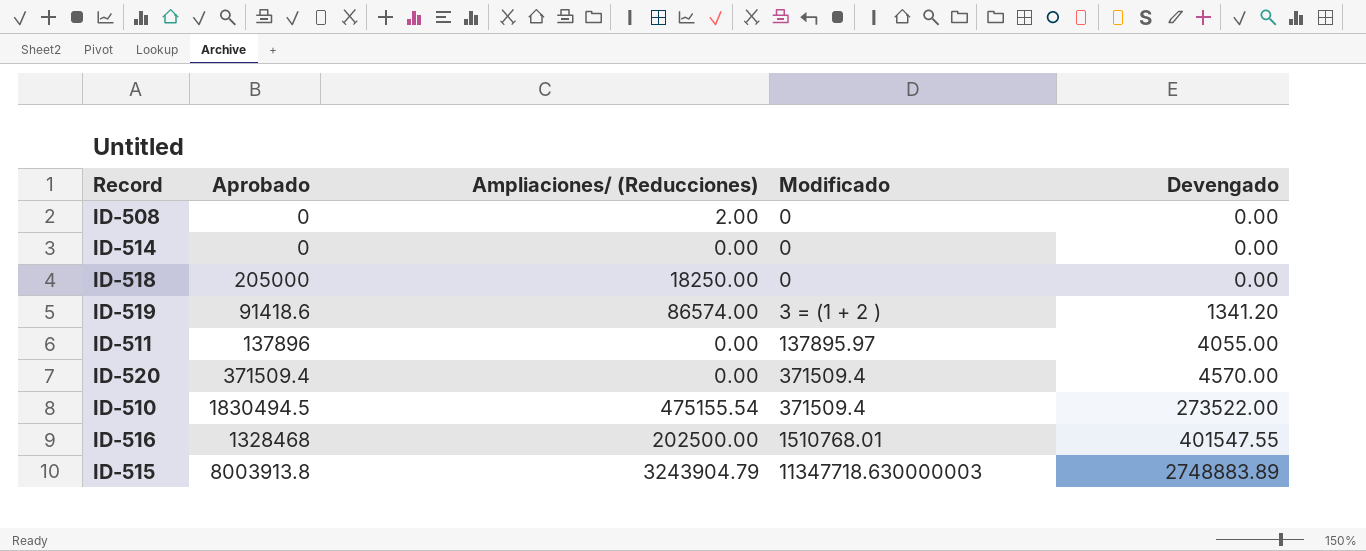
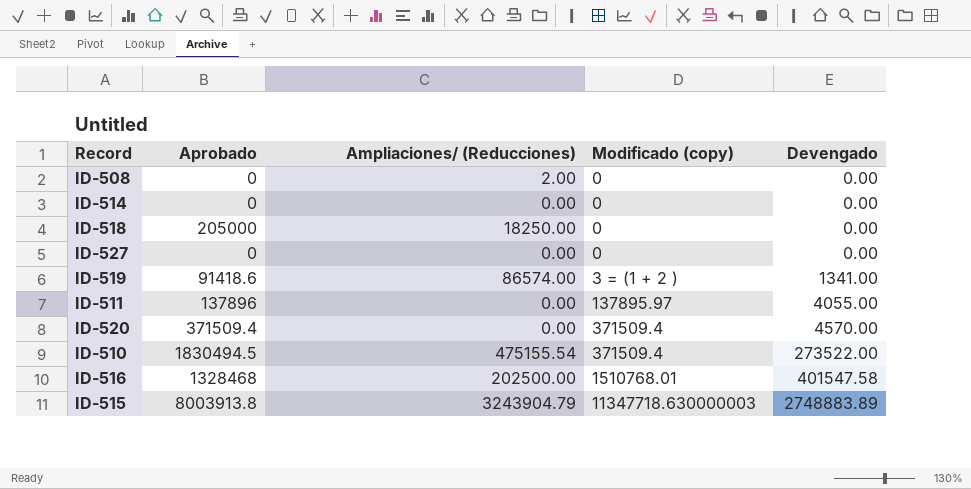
column name: Modificado -> Modificado (copy)
row ID-527: none -> 0 | 0.00 | 0 | 0.00
ID-519 | Devengado: 1341.20 -> 1341.00
ID-516 | Devengado: 401547.55 -> 401547.58

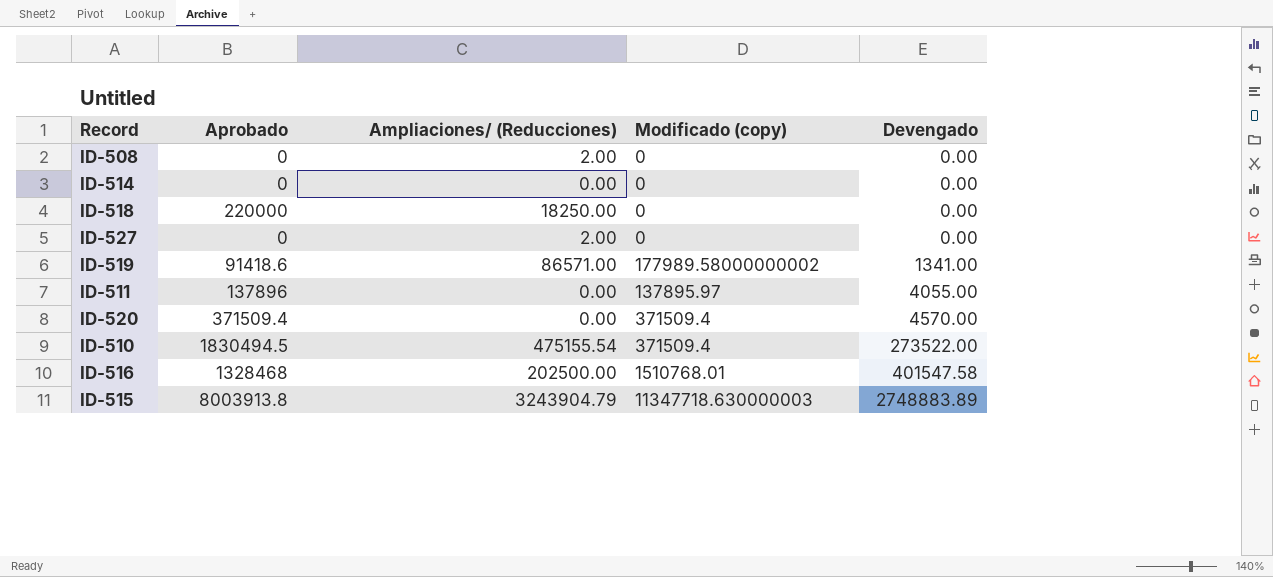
ID-518 | Aprobado: 205000 -> 220000
ID-527 | Ampliaciones/ (Reducciones): 0.00 -> 2.00
ID-519 | Ampliaciones/ (Reducciones): 86574.00 -> 86571.00
ID-519 | Modificado (copy): 3 = (1 + 2 ) -> 177989.58000000002

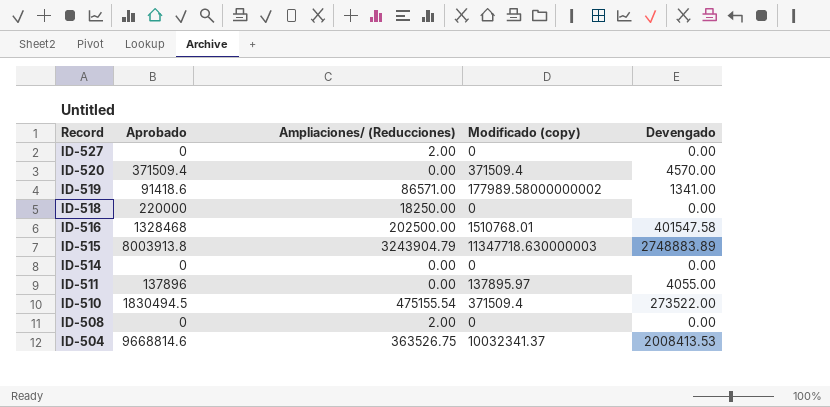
row order: Devengado ascending -> Record descending
row ID-504: none -> 9668814.6 | 363526.75 | 10032341.37 | 2008413.53

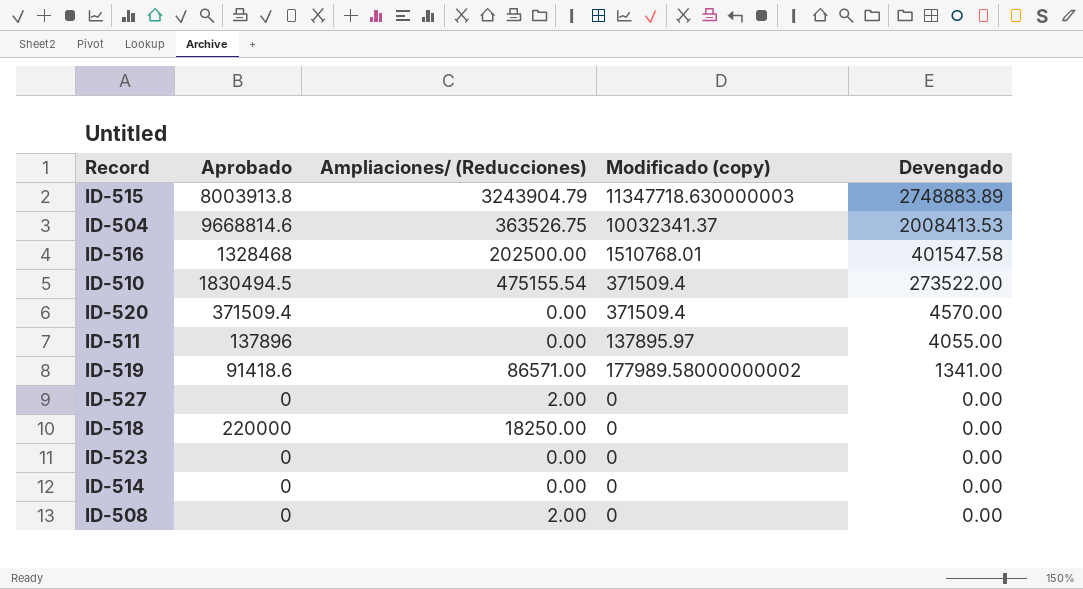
row order: Record descending -> Devengado descending
row ID-523: none -> 0 | 0.00 | 0 | 0.00

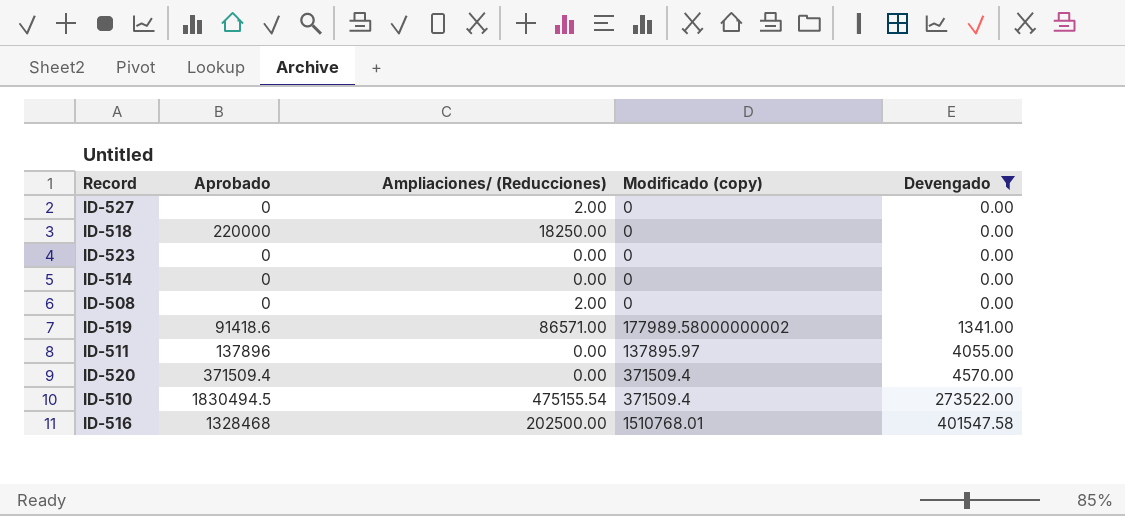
filter: none -> Devengado <= 401547.58
row order: Devengado descending -> Devengado ascending

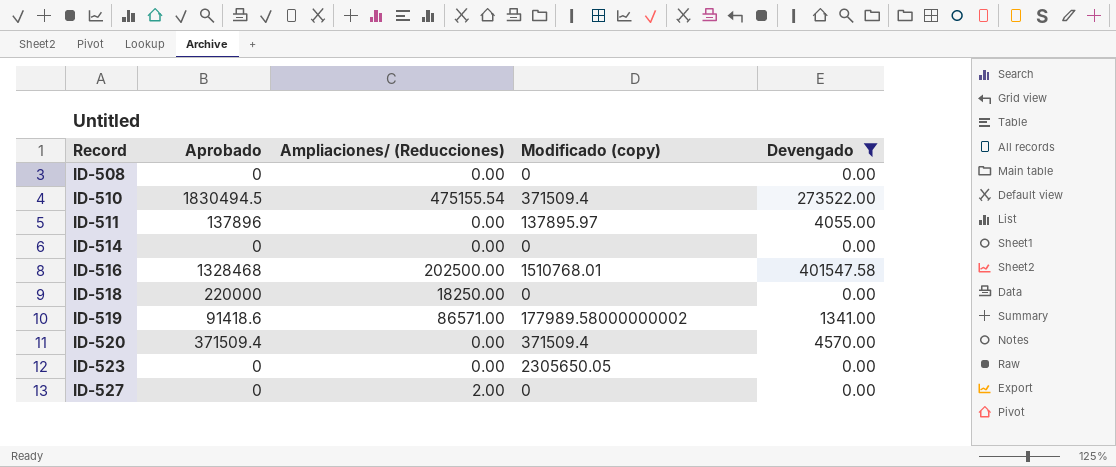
row order: Devengado ascending -> Record ascending
ID-508 | Ampliaciones/ (Reducciones): 2.00 -> 0.00
ID-523 | Modificado (copy): 0 -> 2305650.05

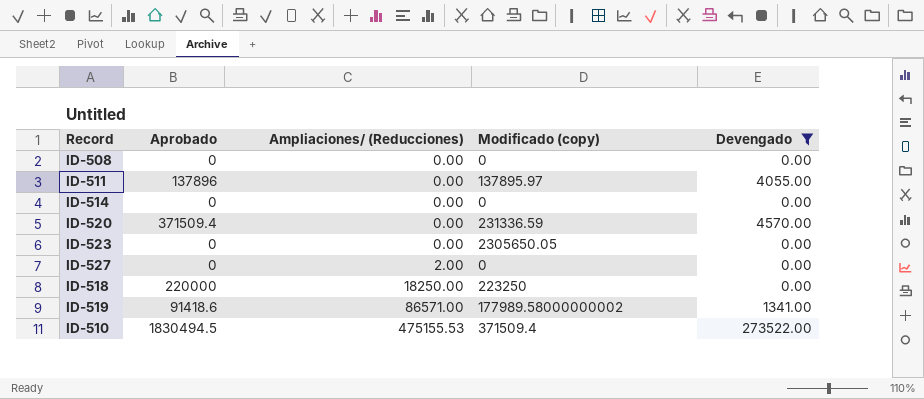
row order: Record ascending -> Ampliaciones/ (Reducciones) ascending
row ID-516: 1328468 | 202500.00 | 1510768.01 | 401547.58 -> none
ID-520 | Modificado (copy): 371509.4 -> 231336.59
ID-518 | Modificado (copy): 0 -> 223250
ID-510 | Ampliaciones/ (Reducciones): 475155.54 -> 475155.53

